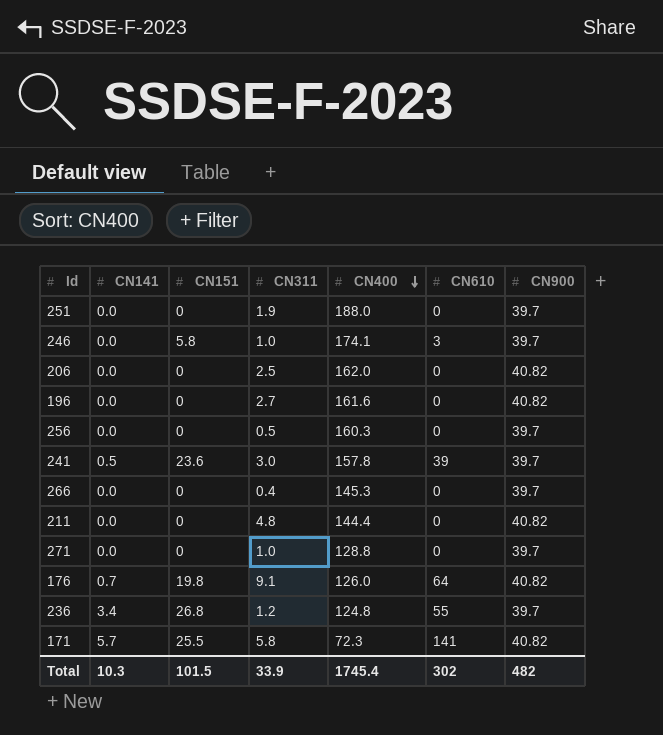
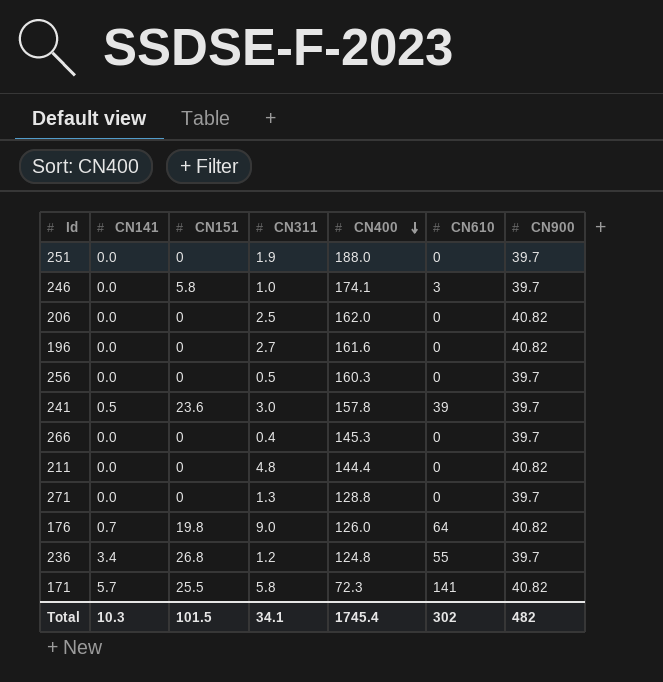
271 | CN311: 1.0 -> 1.3
176 | CN311: 9.1 -> 9.0
Total | CN311: 33.9 -> 34.1

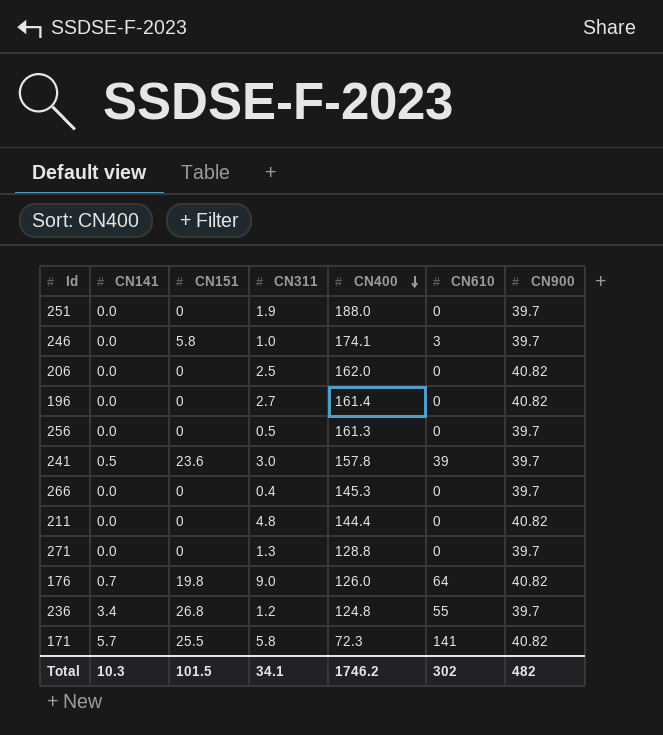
196 | CN400: 161.6 -> 161.4
256 | CN400: 160.3 -> 161.3
Total | CN400: 1745.4 -> 1746.2

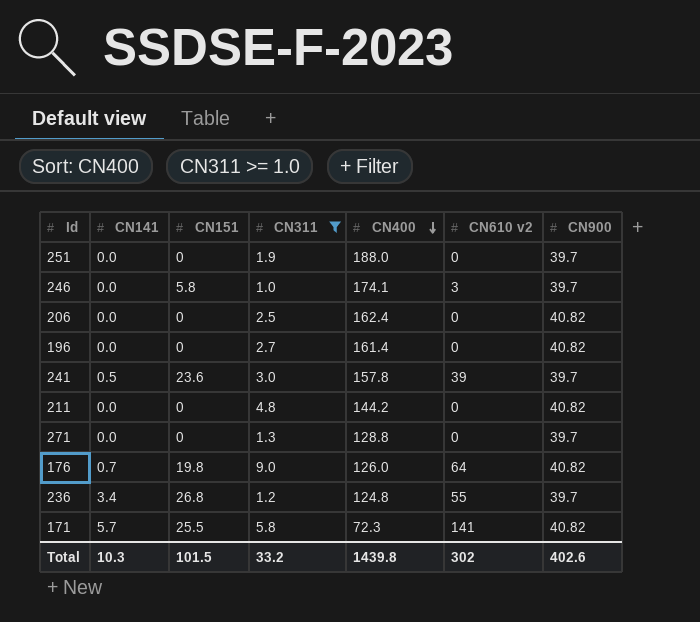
filter: none -> CN311 >= 1.0
column name: CN610 -> CN610 v2
206 | CN400: 162.0 -> 162.4
211 | CN400: 144.4 -> 144.2
Total | CN311: 34.1 -> 33.2
Total | CN400: 1746.2 -> 1439.8
Total | CN900: 482 -> 402.6

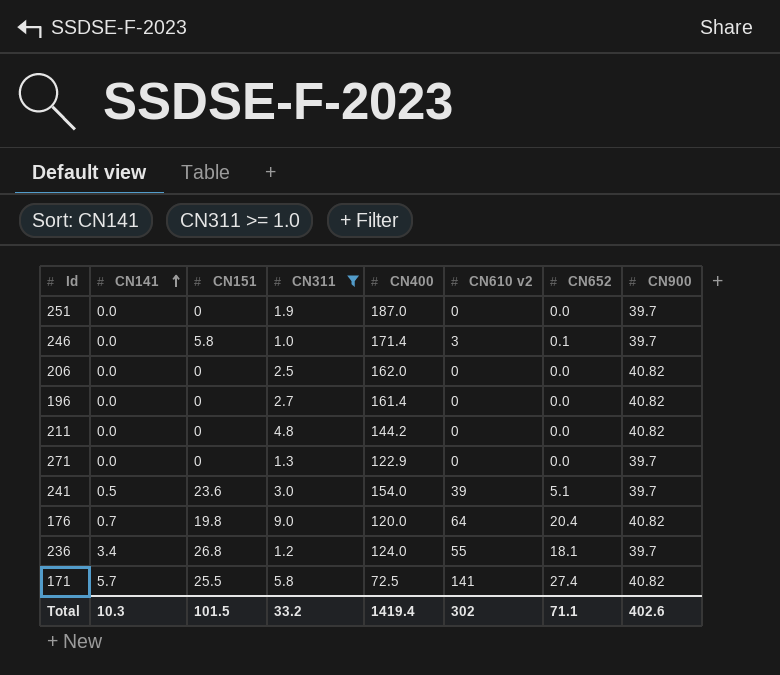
row order: CN400 descending -> CN141 ascending
column CN652 | position: none -> 7
251 | CN400: 188.0 -> 187.0
246 | CN400: 174.1 -> 171.4
206 | CN400: 162.4 -> 162.0
271 | CN400: 128.8 -> 122.9
241 | CN400: 157.8 -> 154.0
176 | CN400: 126.0 -> 120.0
236 | CN400: 124.8 -> 124.0
171 | CN400: 72.3 -> 72.5
Total | CN400: 1439.8 -> 1419.4

